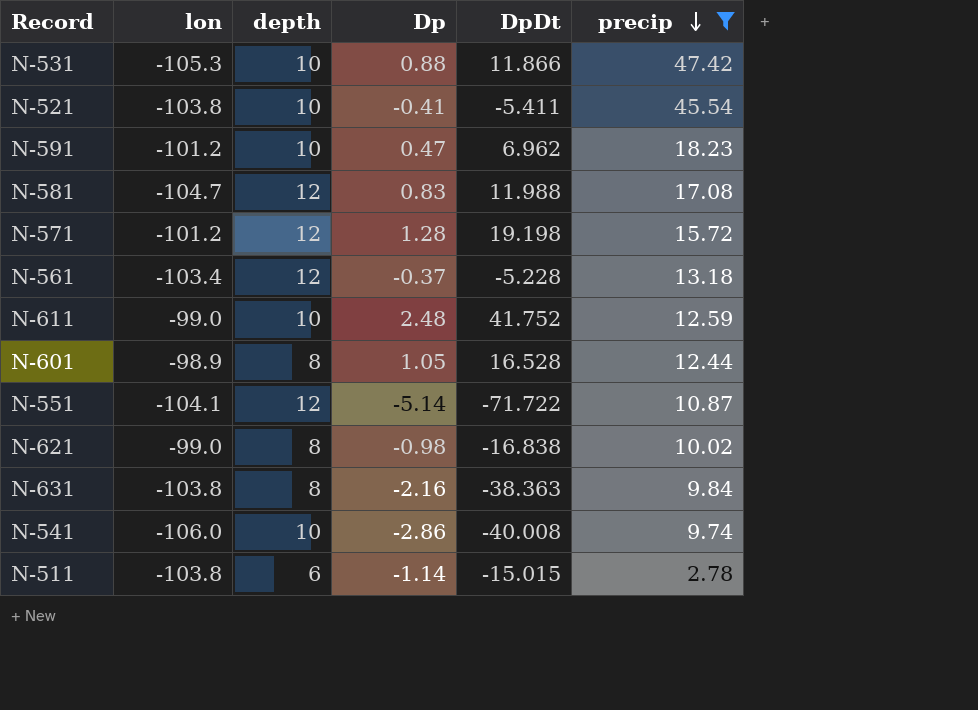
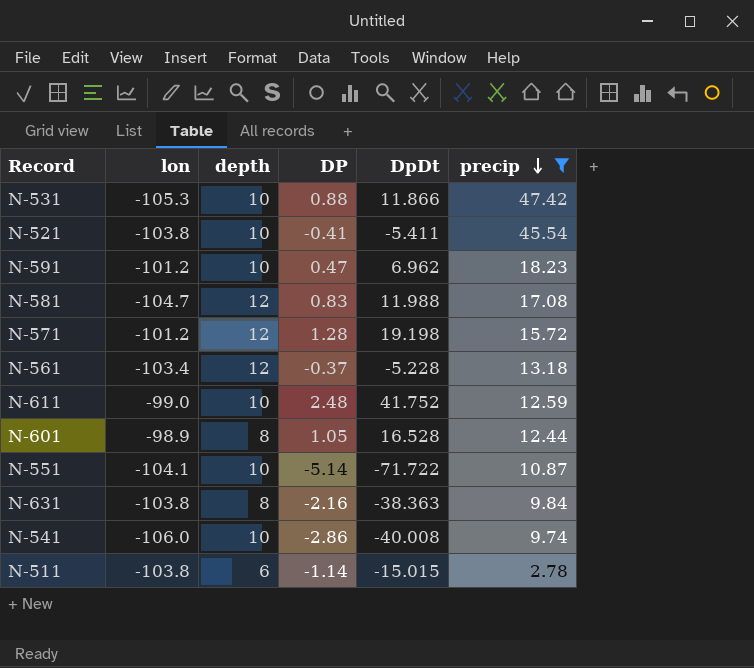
column name: Dp -> DP
row N-621: -99.0 | 8 | -0.98 | -16.838 | 10.02 -> none
N-551 | depth: 12 -> 10

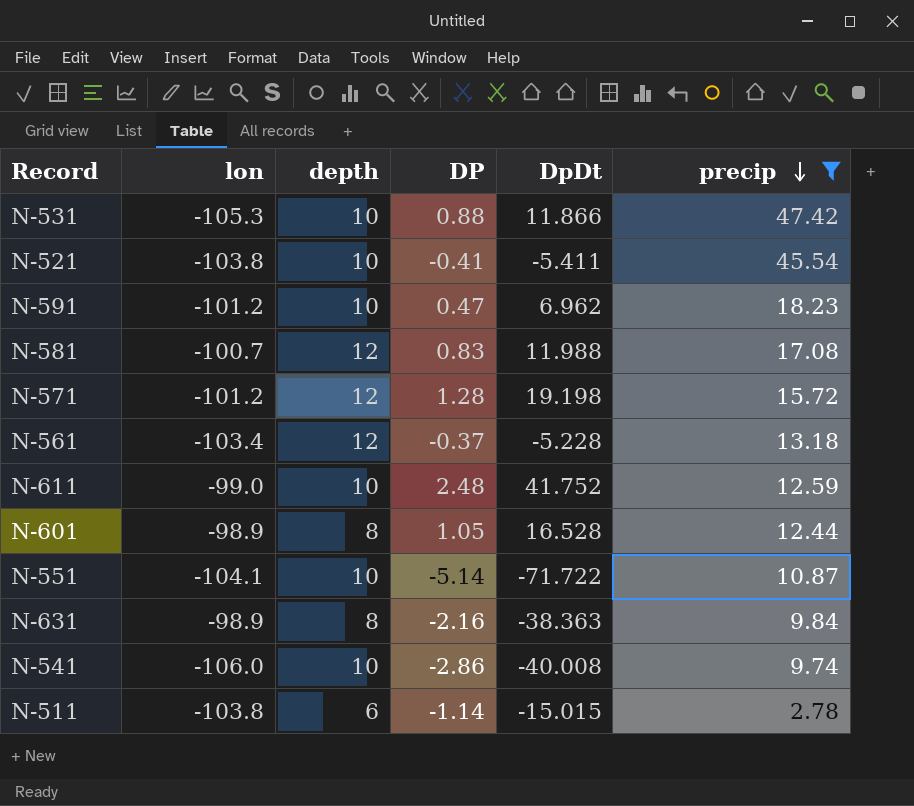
N-581 | lon: -104.7 -> -100.7
N-631 | lon: -103.8 -> -98.9

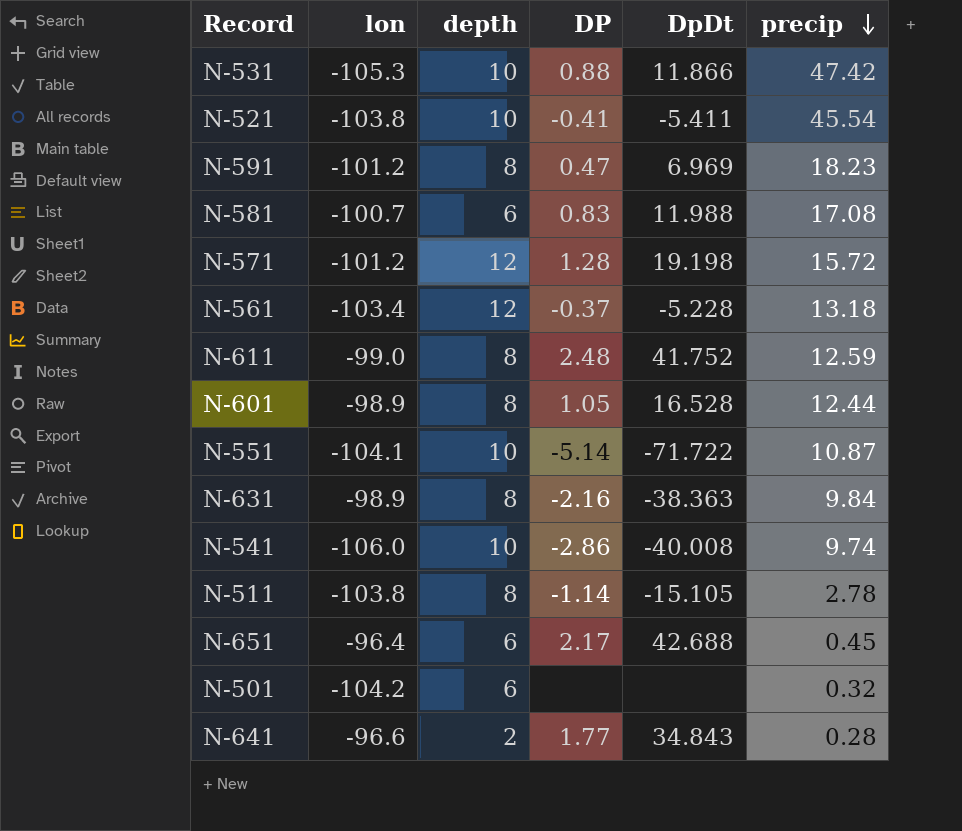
filter: precip >= 2.78 -> none
N-591 | depth: 10 -> 8
N-591 | DpDt: 6.962 -> 6.969
N-581 | depth: 12 -> 6
N-611 | depth: 10 -> 8
N-511 | depth: 6 -> 8
N-511 | DpDt: -15.015 -> -15.105

